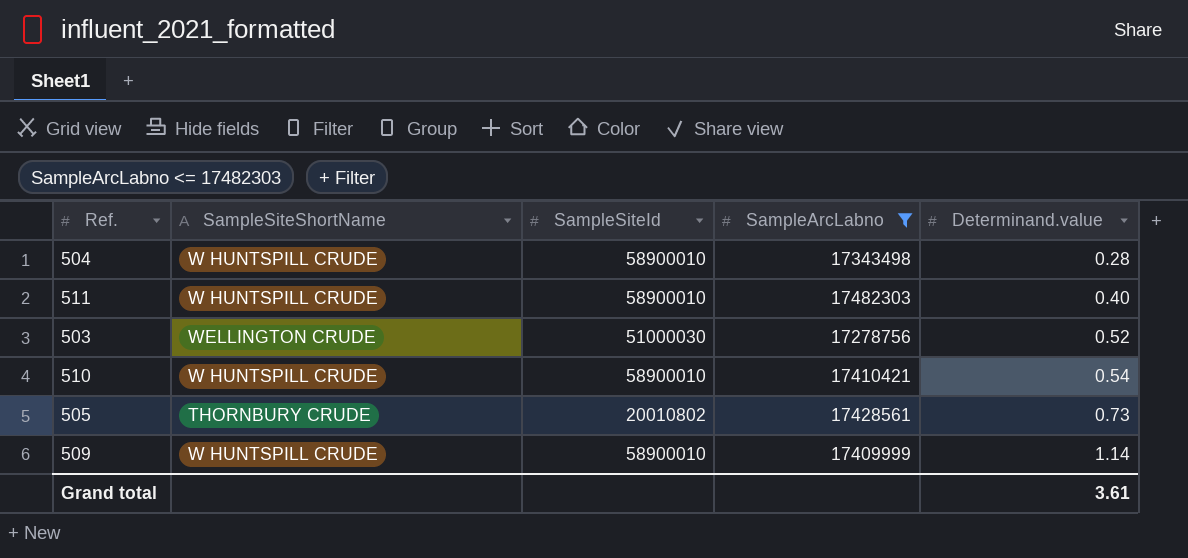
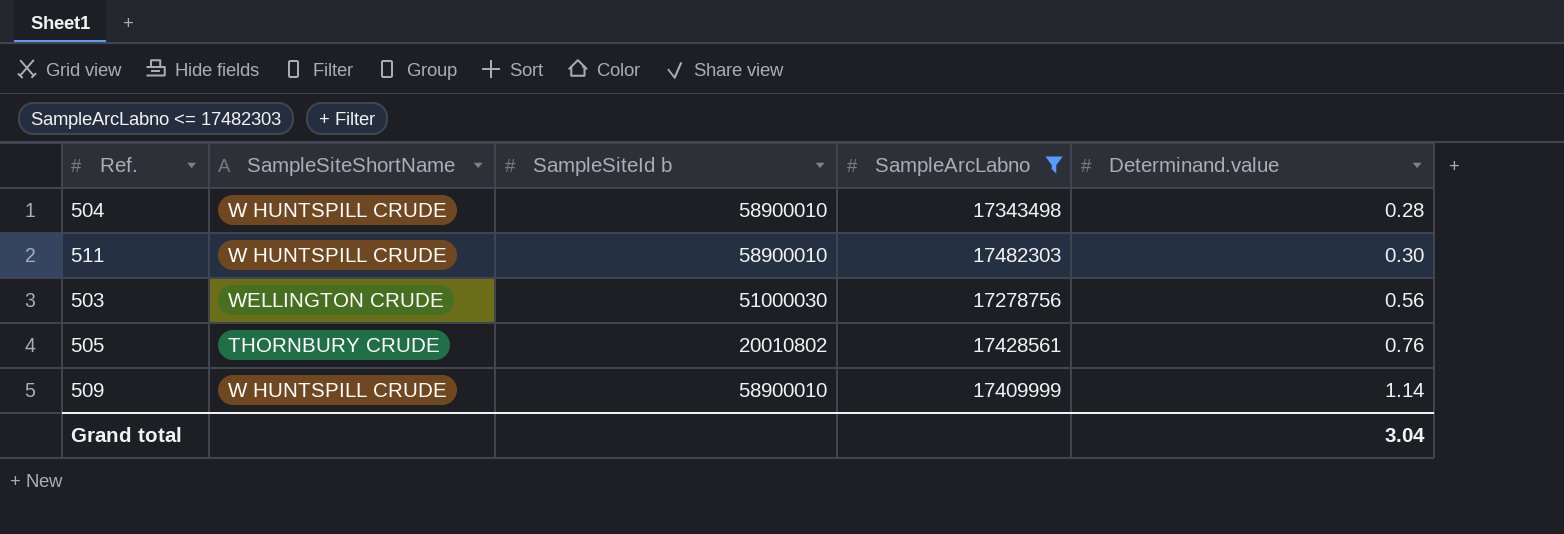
column name: SampleSiteId -> SampleSiteId b
row 510: W HUNTSPILL CRUDE | 58900010 | 17410421 | 0.54 -> none
511 | Determinand.value: 0.40 -> 0.30
503 | Determinand.value: 0.52 -> 0.56
505 | Determinand.value: 0.73 -> 0.76
Grand total | Determinand.value: 3.61 -> 3.04

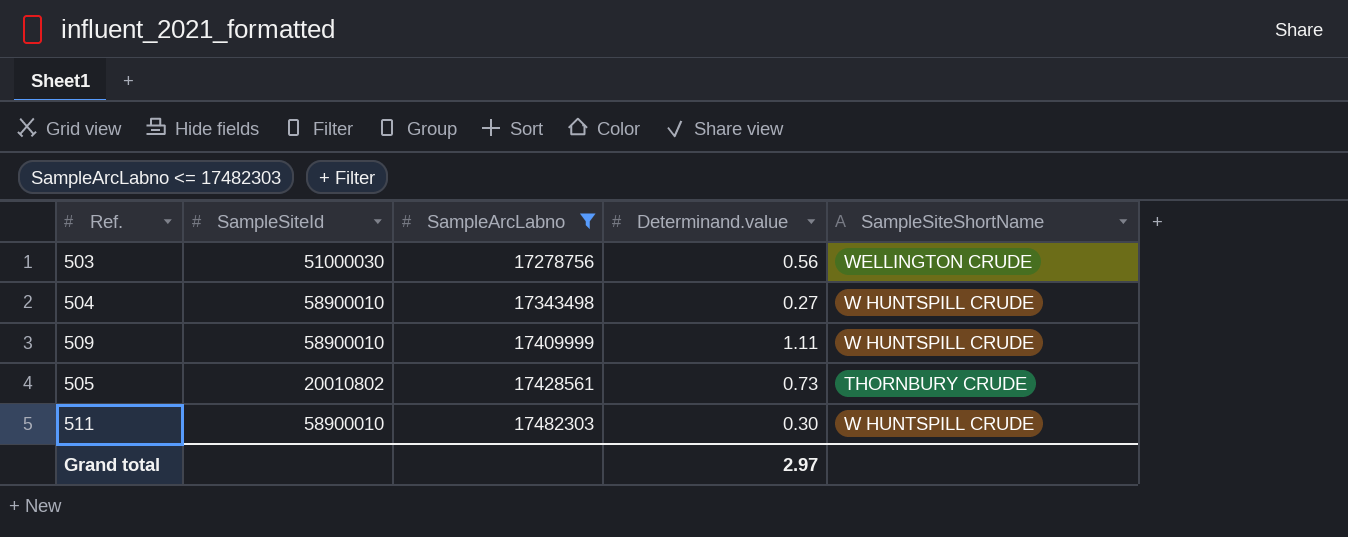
row order: Determinand.value ascending -> SampleArcLabno ascending
column name: SampleSiteId b -> SampleSiteId
column SampleSiteShortName | position: 2 -> 5
504 | Determinand.value: 0.28 -> 0.27
509 | Determinand.value: 1.14 -> 1.11
505 | Determinand.value: 0.76 -> 0.73
Grand total | Determinand.value: 3.04 -> 2.97

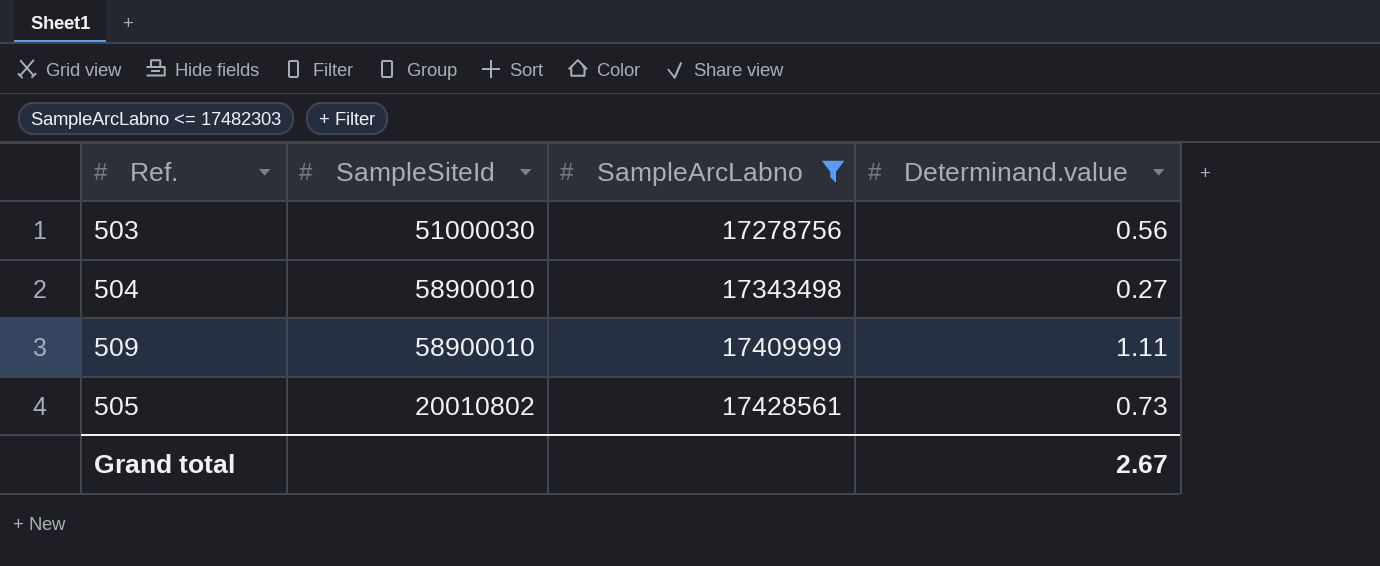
column SampleSiteShortName | position: 5 -> none
row 511: 58900010 | 17482303 | 0.30 | W HUNTSPILL CRUDE -> none
Grand total | Determinand.value: 2.97 -> 2.67

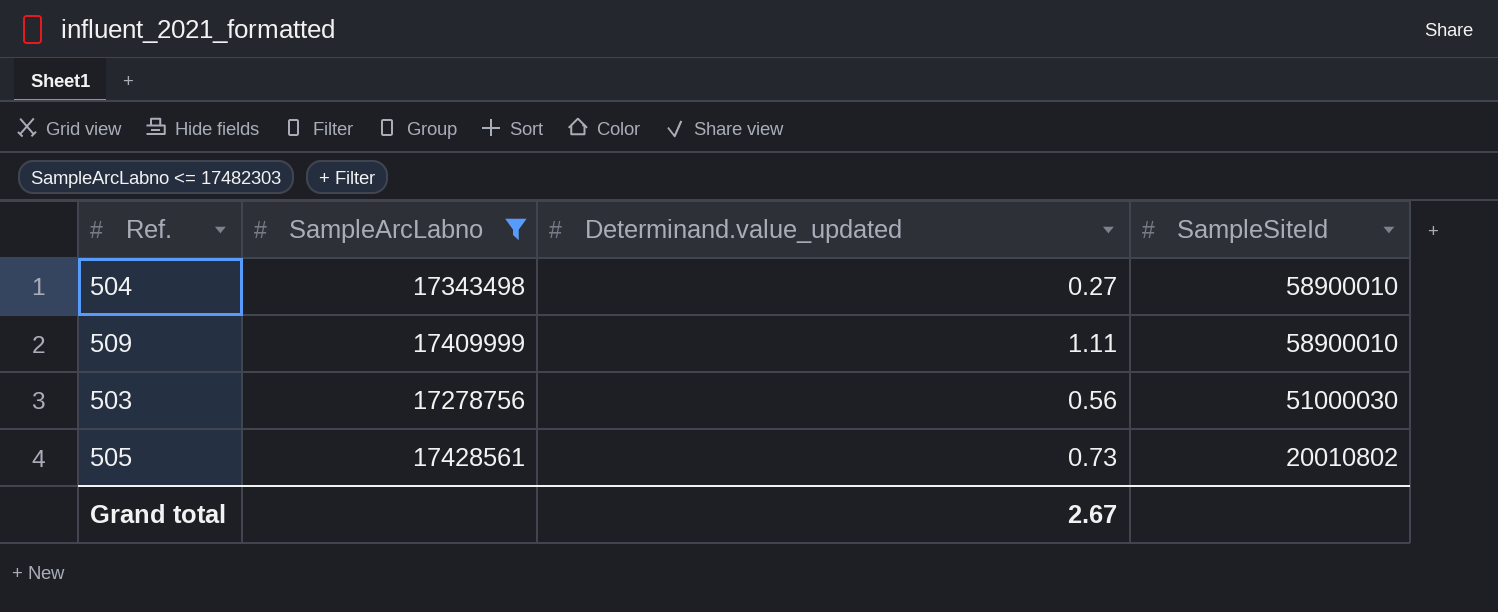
row order: SampleArcLabno ascending -> SampleSiteId descending
column name: Determinand.value -> Determinand.value_updated
column SampleSiteId | position: 2 -> 4

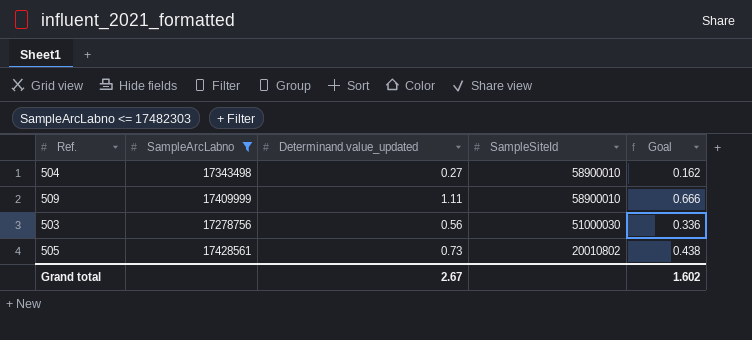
column Goal | formula: none -> [Determinand.value_updated] * 0.6

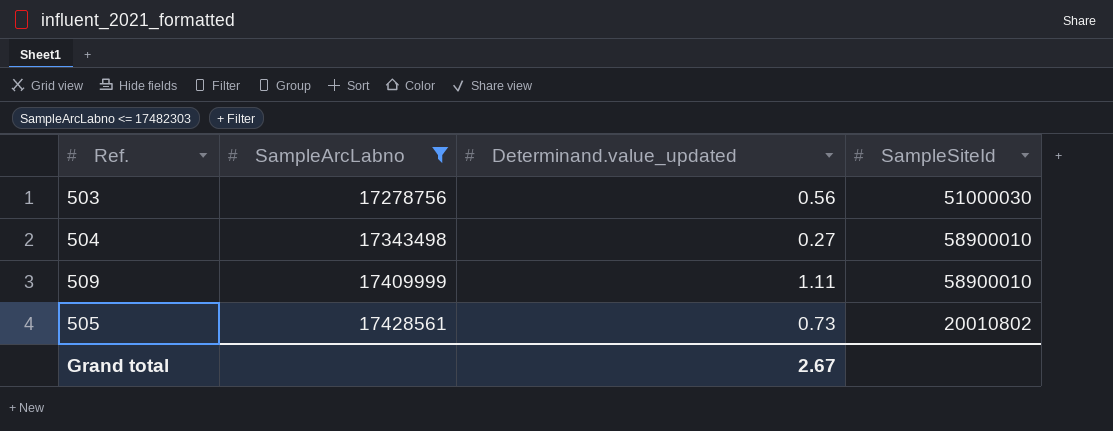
row order: SampleSiteId descending -> SampleArcLabno ascending
column Goal | formula: [Determinand.value_updated] * 0.6 -> none

